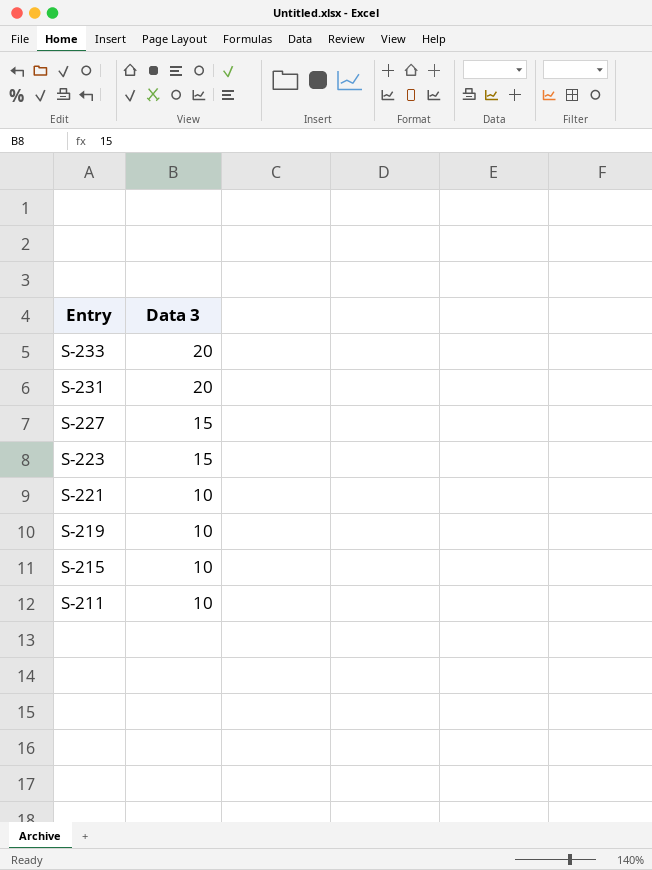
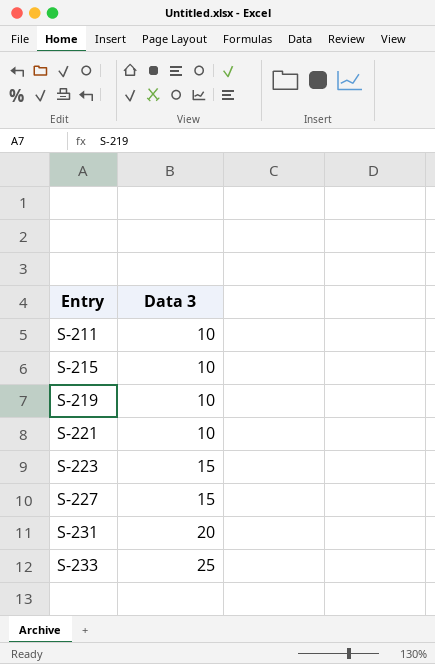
row order: Entry descending -> Entry ascending
S-233 | Data 3: 20 -> 25

